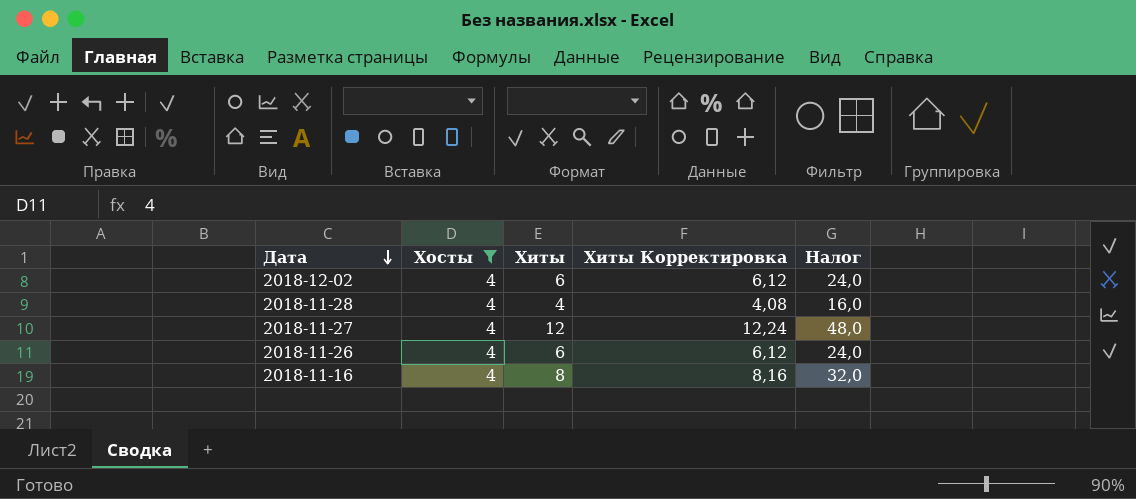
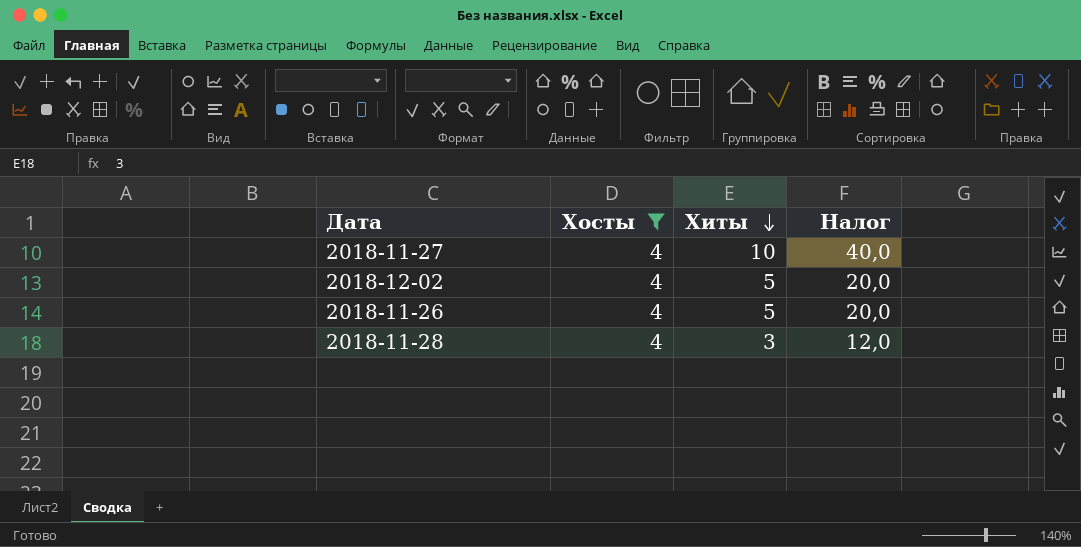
row order: Дата descending -> Хиты descending
column Хиты Корректировка | formula: [Хиты] * 1,02 -> none
row 2018-11-16: 4 | 8 | 8,16 | 32,0 -> none
2018-11-27 | Хиты: 12 -> 10
2018-11-27 | Налог: 48,0 -> 40,0
2018-12-02 | Хиты: 6 -> 5
2018-12-02 | Налог: 24,0 -> 20,0
2018-11-26 | Хиты: 6 -> 5
2018-11-26 | Налог: 24,0 -> 20,0
2018-11-28 | Хиты: 4 -> 3
2018-11-28 | Налог: 16,0 -> 12,0

